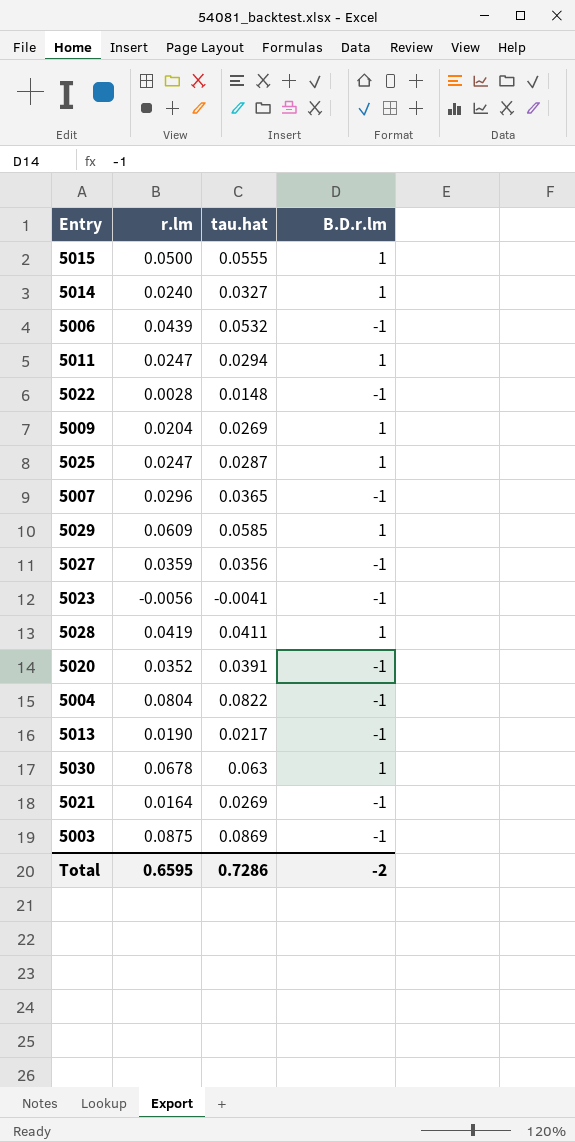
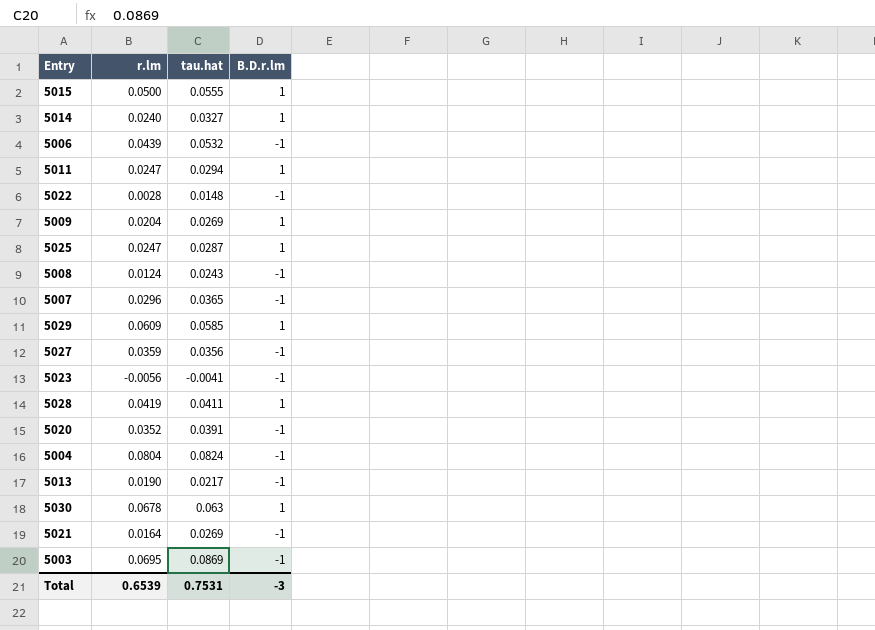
row 5008: none -> 0.0124 | 0.0243 | -1
5004 | tau.hat: 0.0822 -> 0.0824
5003 | r.lm: 0.0875 -> 0.0695
Total | r.lm: 0.6595 -> 0.6539
Total | tau.hat: 0.7286 -> 0.7531
Total | B.D.r.lm: -2 -> -3

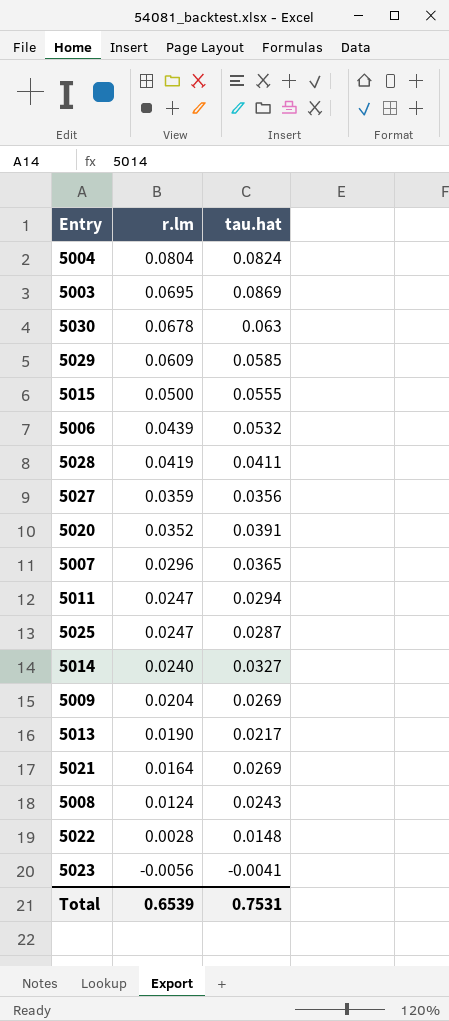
row order: none -> r.lm descending
column B.D.r.lm | position: 4 -> none

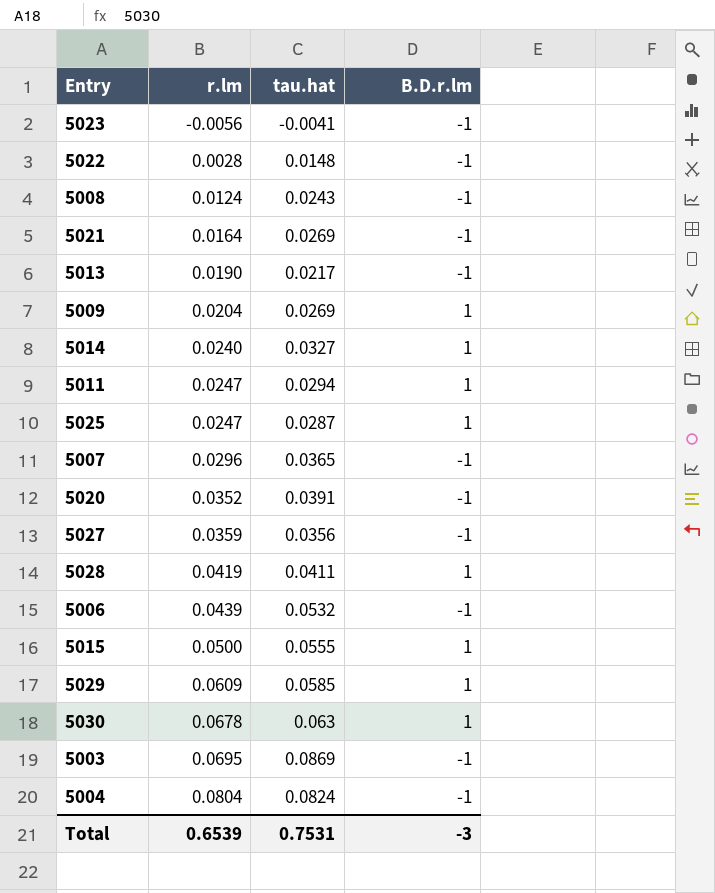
row order: r.lm descending -> r.lm ascending
column B.D.r.lm | position: none -> 4

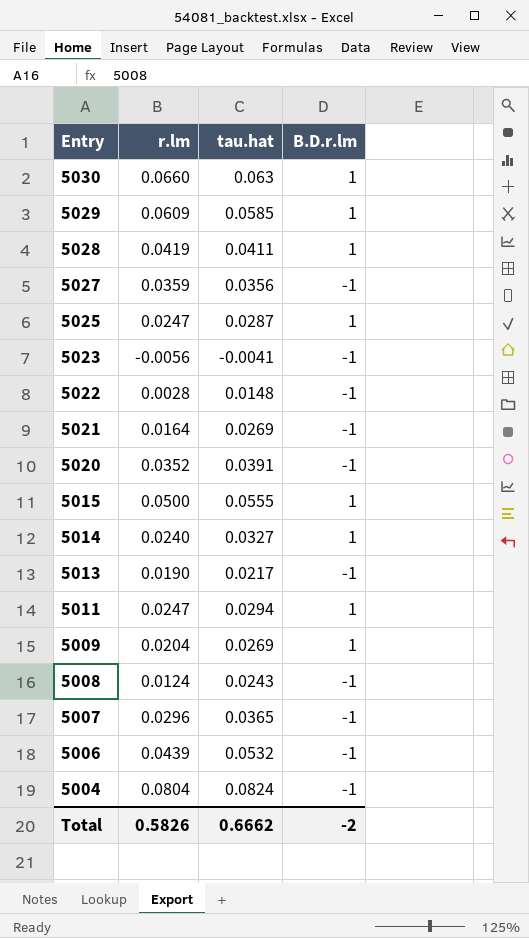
row order: r.lm ascending -> Entry descending
row 5003: 0.0695 | 0.0869 | -1 -> none
5030 | r.lm: 0.0678 -> 0.0660
Total | r.lm: 0.6539 -> 0.5826
Total | tau.hat: 0.7531 -> 0.6662
Total | B.D.r.lm: -3 -> -2

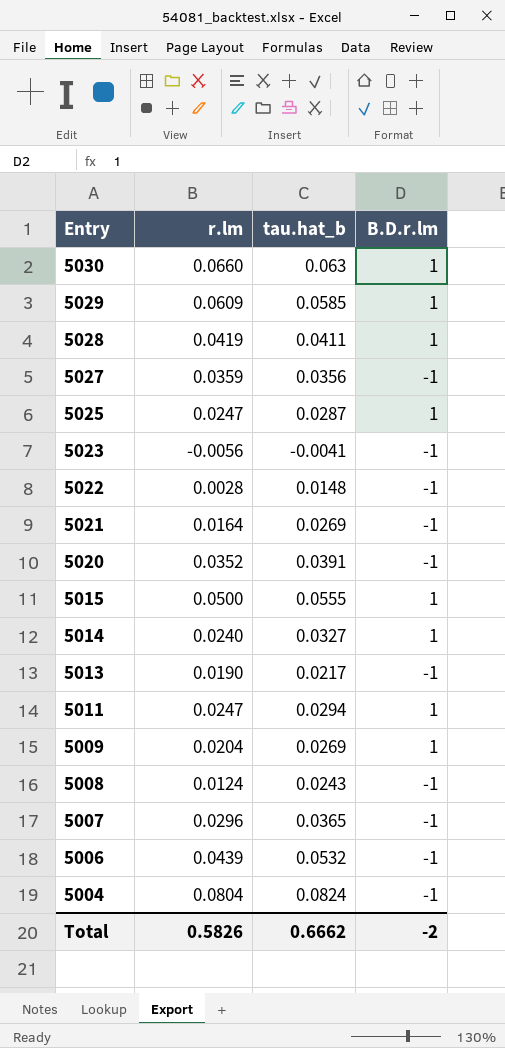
column name: tau.hat -> tau.hat_b

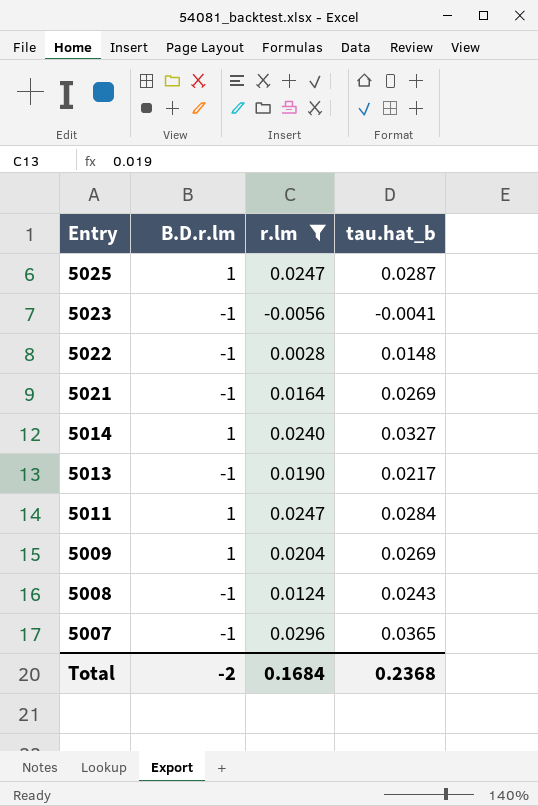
filter: none -> r.lm <= 0.0296
column B.D.r.lm | position: 4 -> 2
5011 | tau.hat_b: 0.0294 -> 0.0284
Total | r.lm: 0.5826 -> 0.1684
Total | tau.hat_b: 0.6662 -> 0.2368

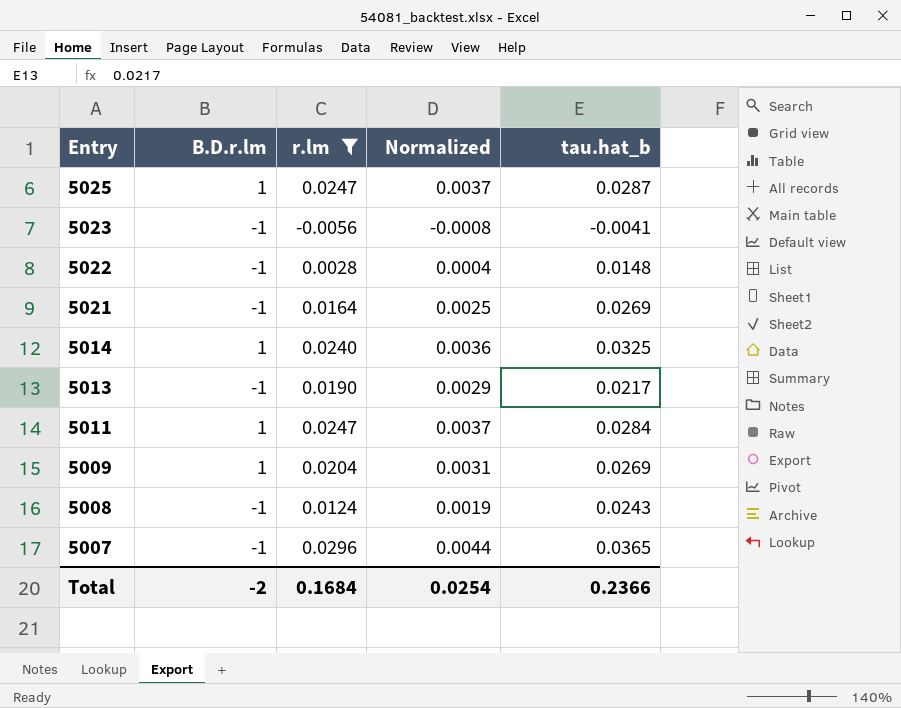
column Normalized | formula: none -> [r.lm] * 0.15
5014 | tau.hat_b: 0.0327 -> 0.0325
Total | tau.hat_b: 0.2368 -> 0.2366

